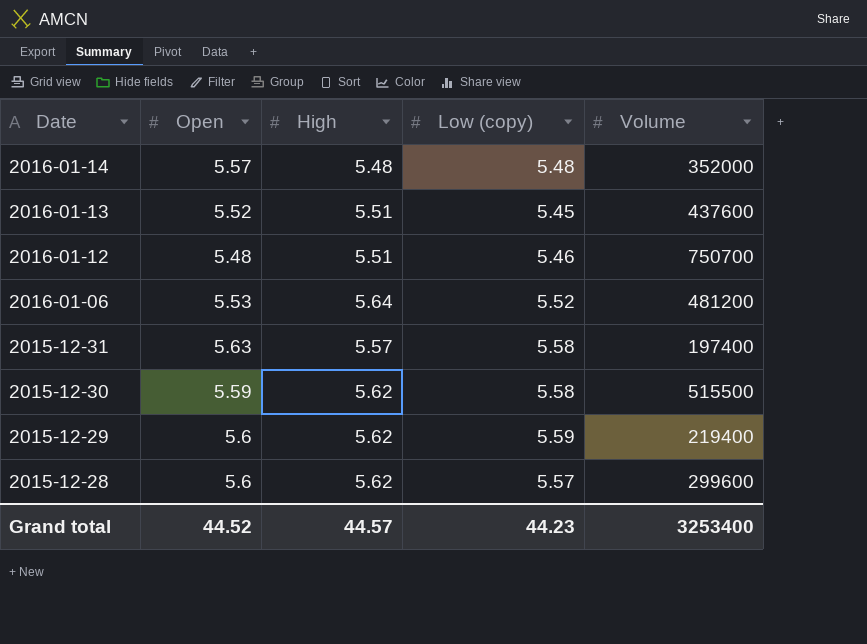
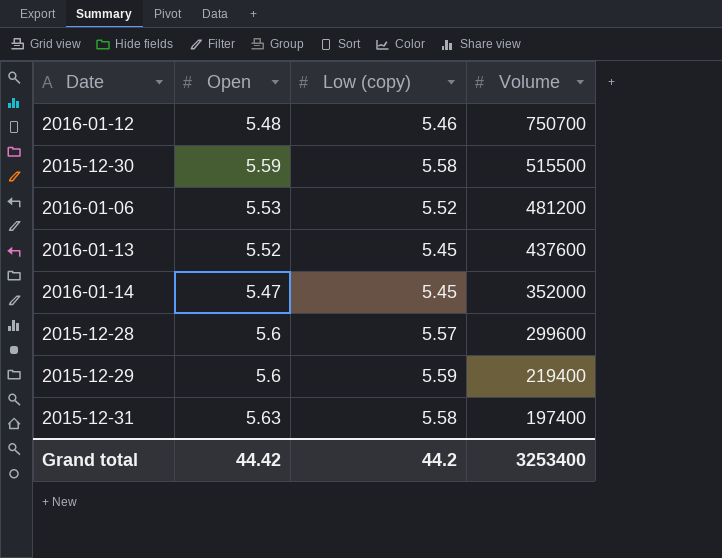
row order: Date descending -> Volume descending
column High | position: 3 -> none
2016-01-14 | Open: 5.57 -> 5.47
2016-01-14 | Low (copy): 5.48 -> 5.45
Grand total | Open: 44.52 -> 44.42
Grand total | Low (copy): 44.23 -> 44.2

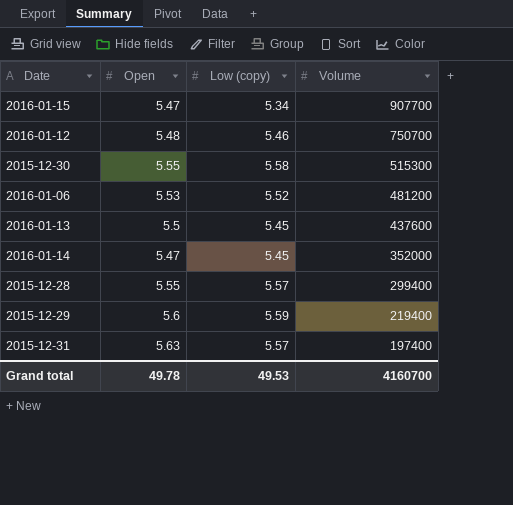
row 2016-01-15: none -> 5.47 | 5.34 | 907700
2015-12-30 | Open: 5.59 -> 5.55
2015-12-30 | Volume: 515500 -> 515300
2016-01-13 | Open: 5.52 -> 5.5
2015-12-28 | Open: 5.6 -> 5.55
2015-12-28 | Volume: 299600 -> 299400
2015-12-31 | Low (copy): 5.58 -> 5.57
Grand total | Open: 44.42 -> 49.78
Grand total | Low (copy): 44.2 -> 49.53
Grand total | Volume: 3253400 -> 4160700

